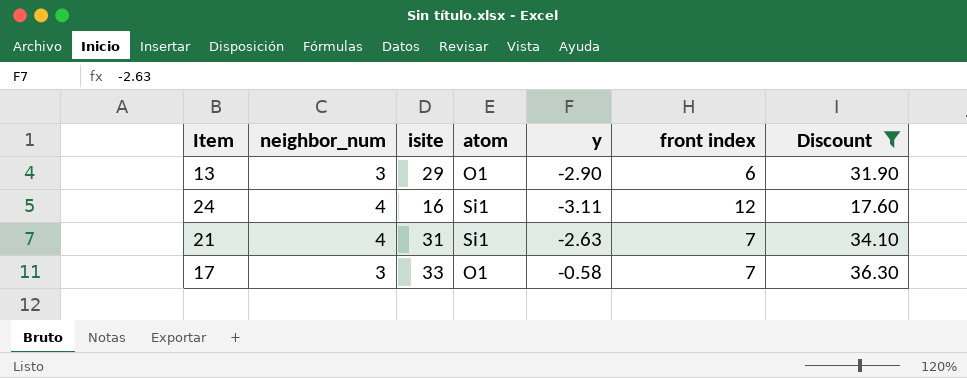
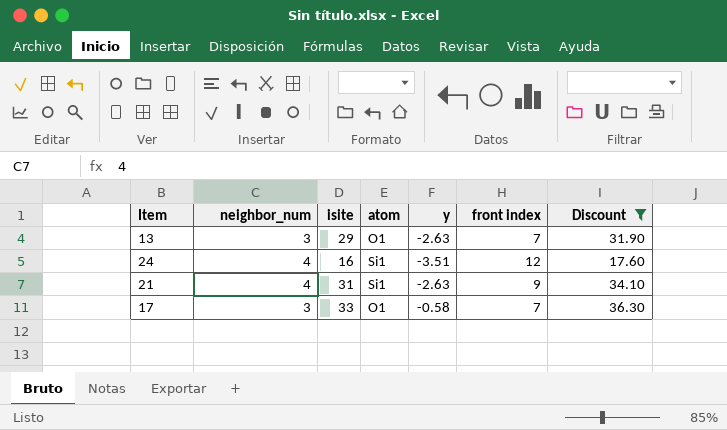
13 | y: -2.90 -> -2.63
13 | front index: 6 -> 7
24 | y: -3.11 -> -3.51
21 | front index: 7 -> 9

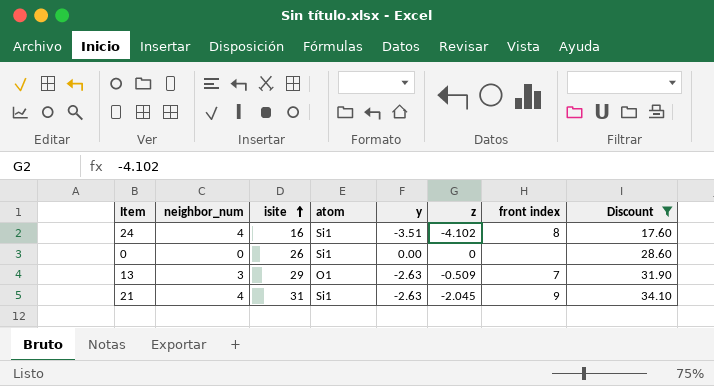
row order: none -> isite ascending
column z | position: none -> 6
row 17: 3 | 33 | O1 | -0.58 | 7 | 36.30 -> none
24 | front index: 12 -> 8
row 0: none -> 0 | 26 | Si1 | 0.00 | 0 | none | 28.60

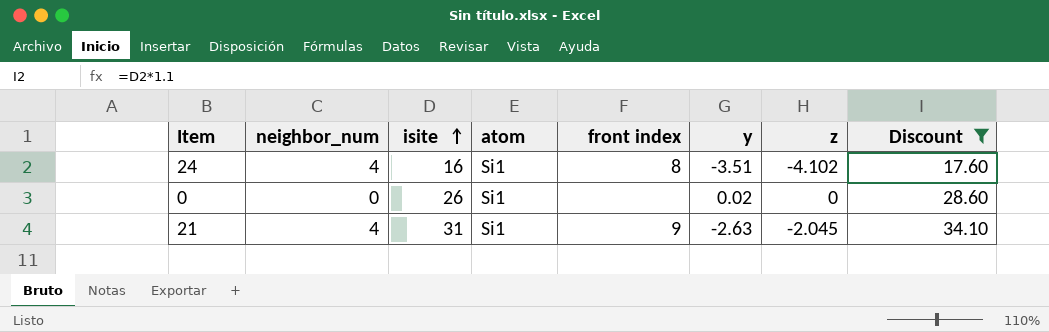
column front index | position: 7 -> 5
row 13: 3 | 29 | O1 | -2.63 | -0.509 | 7 | 31.90 -> none
0 | y: 0.00 -> 0.02

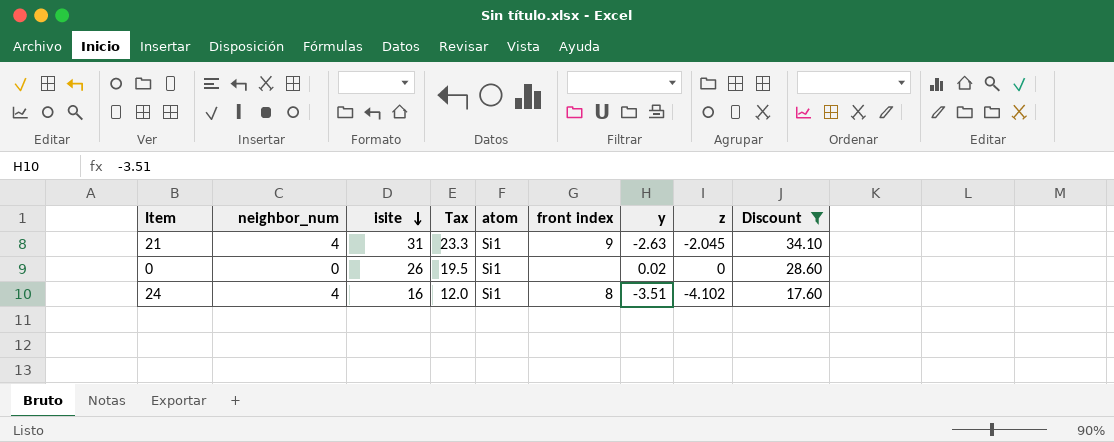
row order: isite ascending -> isite descending
column Tax | formula: none -> [isite] * 0.75

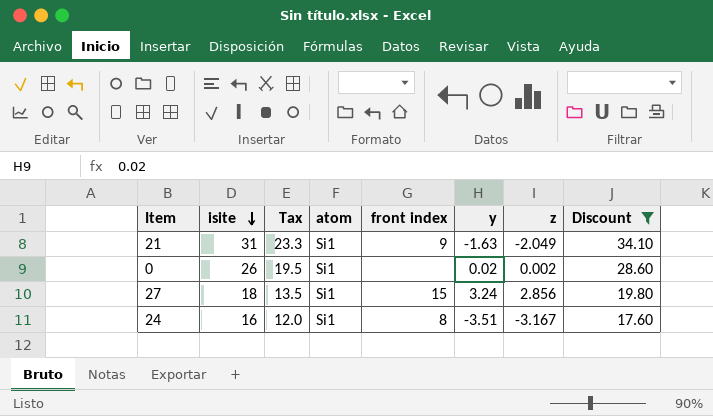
column neighbor_num | position: 2 -> none
21 | y: -2.63 -> -1.63
21 | z: -2.045 -> -2.049
0 | z: 0 -> 0.002
row 27: none -> 18 | 13.5 | Si1 | 15 | 3.24 | 2.856 | 19.80
24 | z: -4.102 -> -3.167

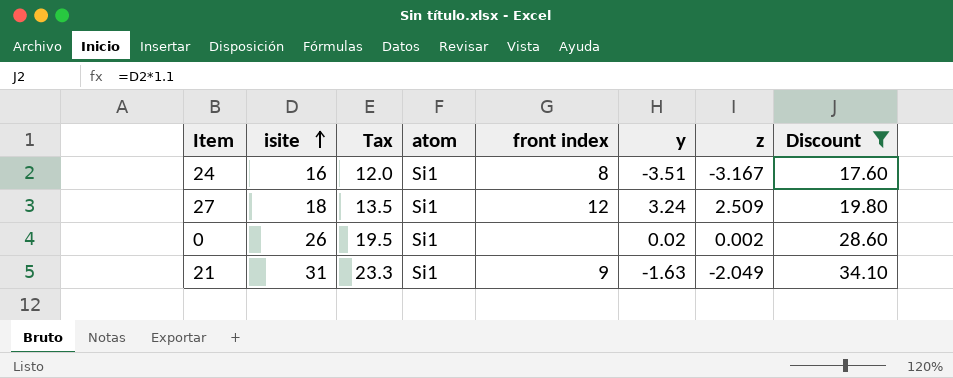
row order: isite descending -> isite ascending
27 | front index: 15 -> 12
27 | z: 2.856 -> 2.509

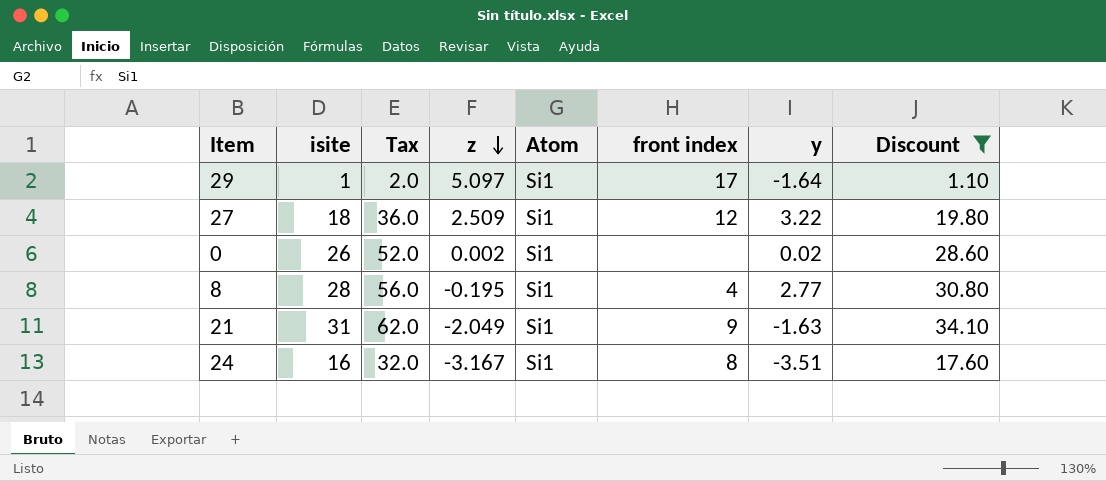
row order: isite ascending -> z descending
column Tax | formula: [isite] * 0.75 -> [isite] * 2
column z | position: 7 -> 4
column name: atom -> Atom
row 29: none -> 1 | 2.0 | 5.097 | Si1 | 17 | -1.64 | 1.10
27 | y: 3.24 -> 3.22
row 8: none -> 28 | 56.0 | -0.195 | Si1 | 4 | 2.77 | 30.80

